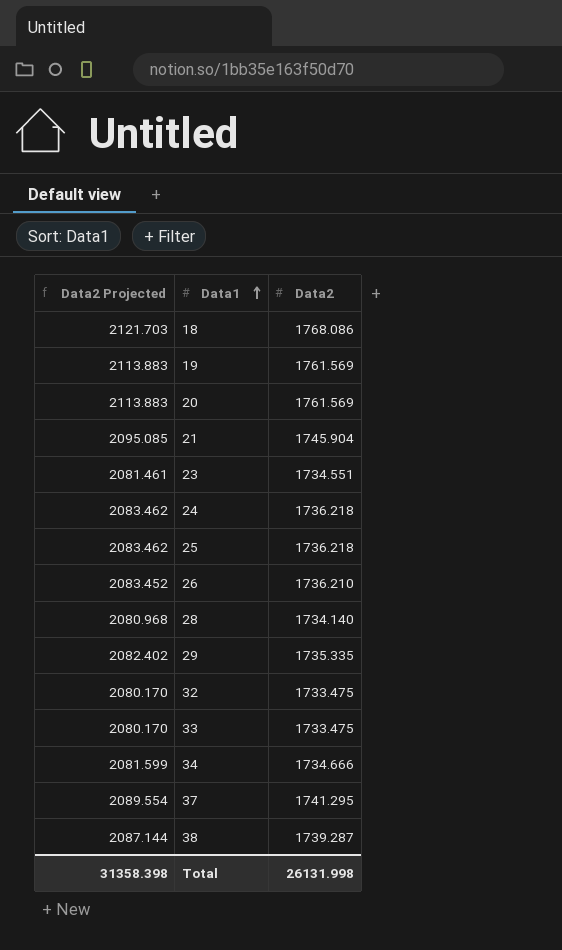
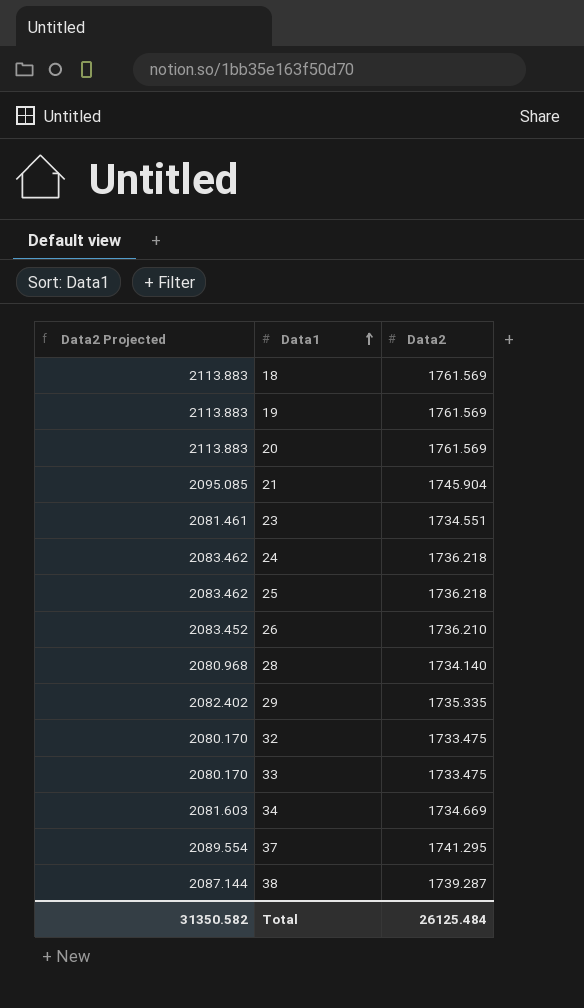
18 | Data2 Projected: 2121.703 -> 2113.883
18 | Data2: 1768.086 -> 1761.569
34 | Data2 Projected: 2081.599 -> 2081.603
34 | Data2: 1734.666 -> 1734.669
Total | Data2 Projected: 31358.398 -> 31350.582
Total | Data2: 26131.998 -> 26125.484

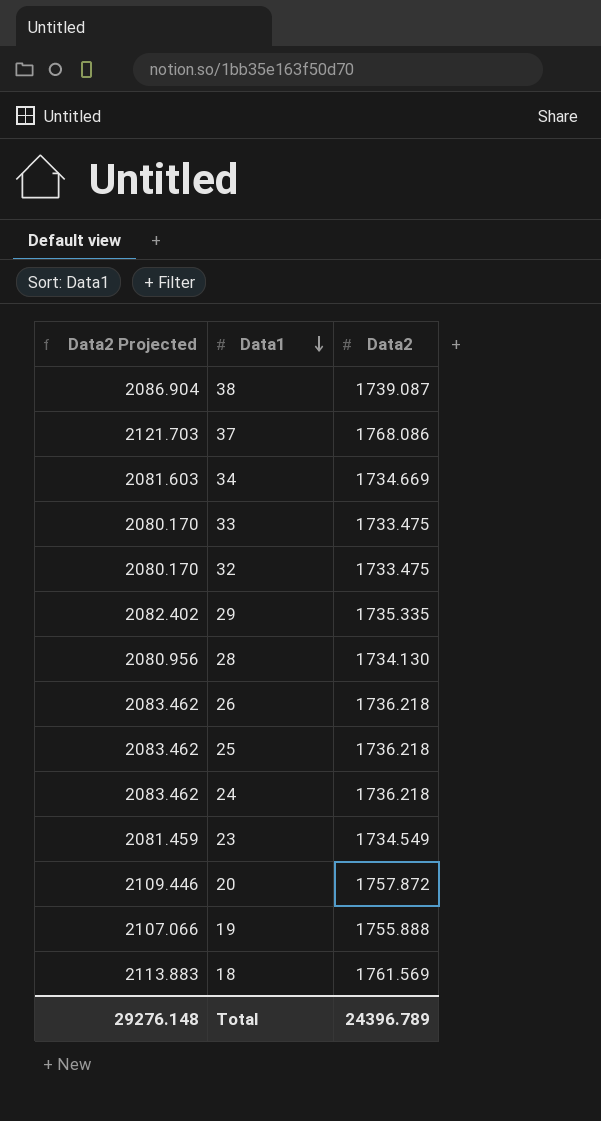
row order: Data1 ascending -> Data1 descending
row 21: 2095.085 | 1745.904 -> none
38 | Data2 Projected: 2087.144 -> 2086.904
38 | Data2: 1739.287 -> 1739.087
37 | Data2 Projected: 2089.554 -> 2121.703
37 | Data2: 1741.295 -> 1768.086
28 | Data2 Projected: 2080.968 -> 2080.956
28 | Data2: 1734.140 -> 1734.130
26 | Data2 Projected: 2083.452 -> 2083.462
26 | Data2: 1736.210 -> 1736.218
23 | Data2 Projected: 2081.461 -> 2081.459
23 | Data2: 1734.551 -> 1734.549
20 | Data2 Projected: 2113.883 -> 2109.446
20 | Data2: 1761.569 -> 1757.872
19 | Data2 Projected: 2113.883 -> 2107.066
19 | Data2: 1761.569 -> 1755.888
Total | Data2 Projected: 31350.582 -> 29276.148
Total | Data2: 26125.484 -> 24396.789

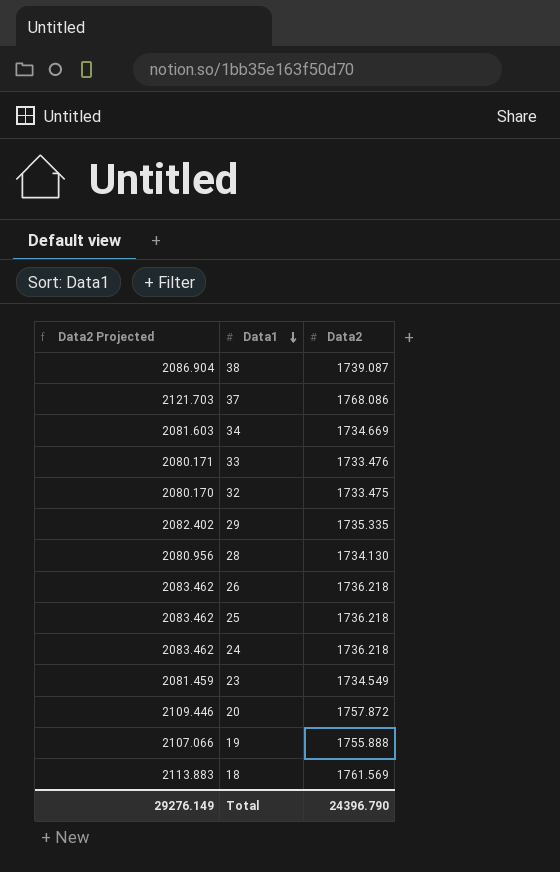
33 | Data2 Projected: 2080.170 -> 2080.171
33 | Data2: 1733.475 -> 1733.476
Total | Data2 Projected: 29276.148 -> 29276.149
Total | Data2: 24396.789 -> 24396.790

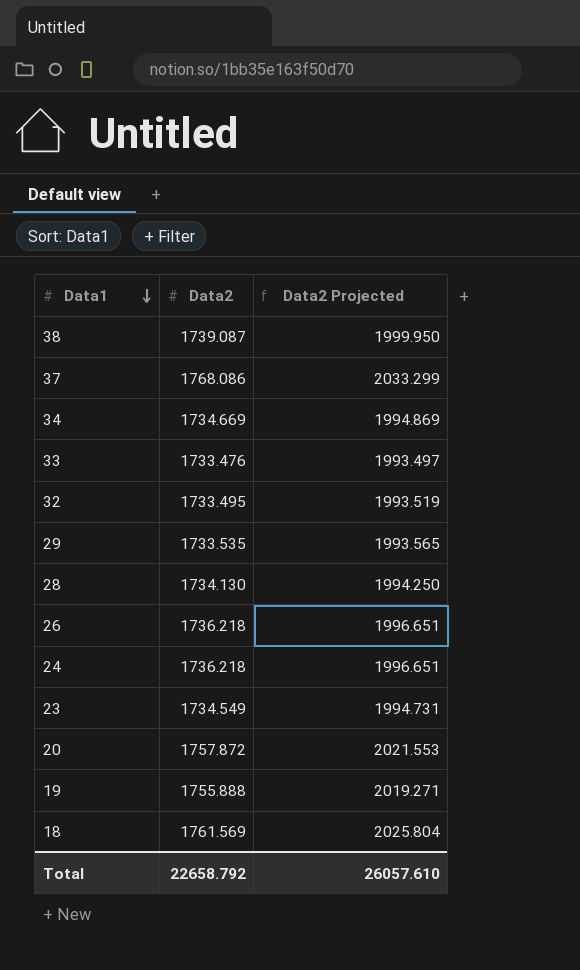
column Data2 Projected | formula: [Data2] * 1.2 -> [Data2] * 1.15
column Data2 Projected | position: 1 -> 3
row 25: 2083.462 | 1736.218 -> none
32 | Data2: 1733.475 -> 1733.495
29 | Data2: 1735.335 -> 1733.535
Total | Data2: 24396.790 -> 22658.792
Total | Data2 Projected: 29276.149 -> 26057.610

